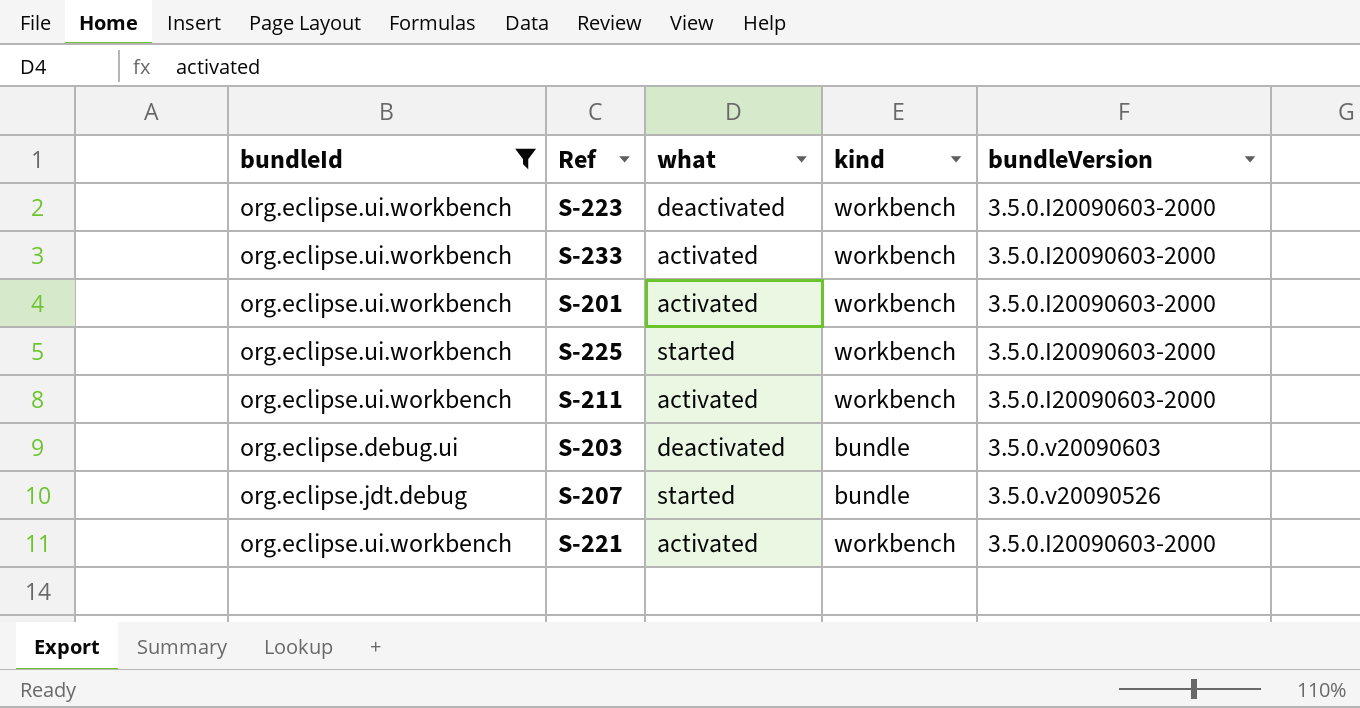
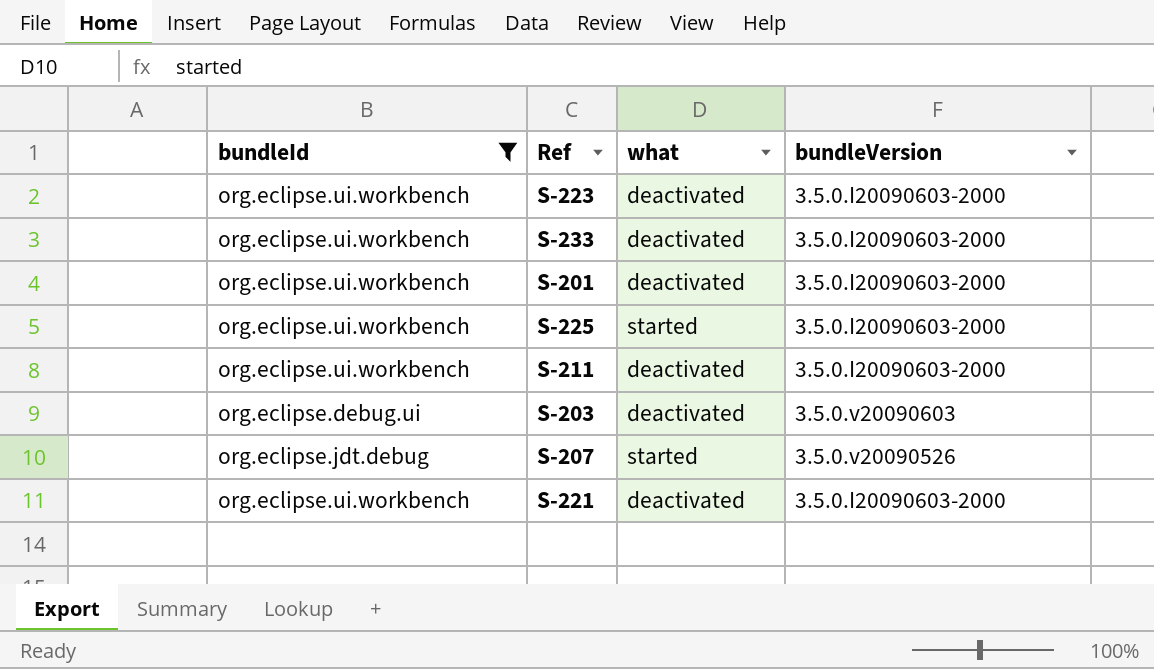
column kind | position: 4 -> none
S-233 | what: activated -> deactivated
S-201 | what: activated -> deactivated
S-211 | what: activated -> deactivated
S-221 | what: activated -> deactivated

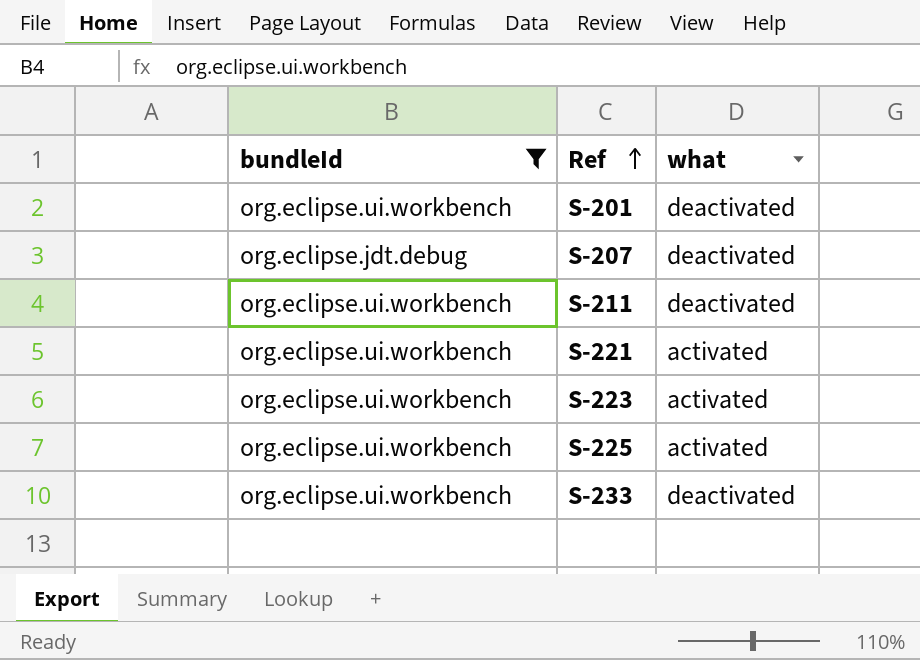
row order: none -> Ref ascending
column bundleVersion | position: 4 -> none
row S-203: org.eclipse.debug.ui | deactivated | 3.5.0.v20090603 -> none
S-207 | what: started -> deactivated
S-221 | what: deactivated -> activated
S-223 | what: deactivated -> activated
S-225 | what: started -> activated

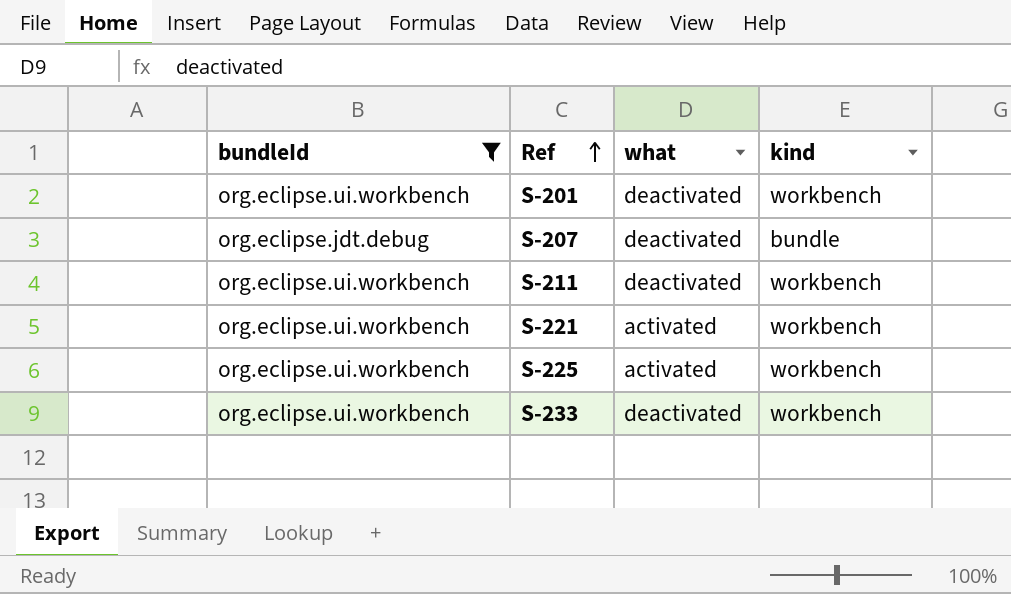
column kind | position: none -> 4
row S-223: org.eclipse.ui.workbench | activated -> none

